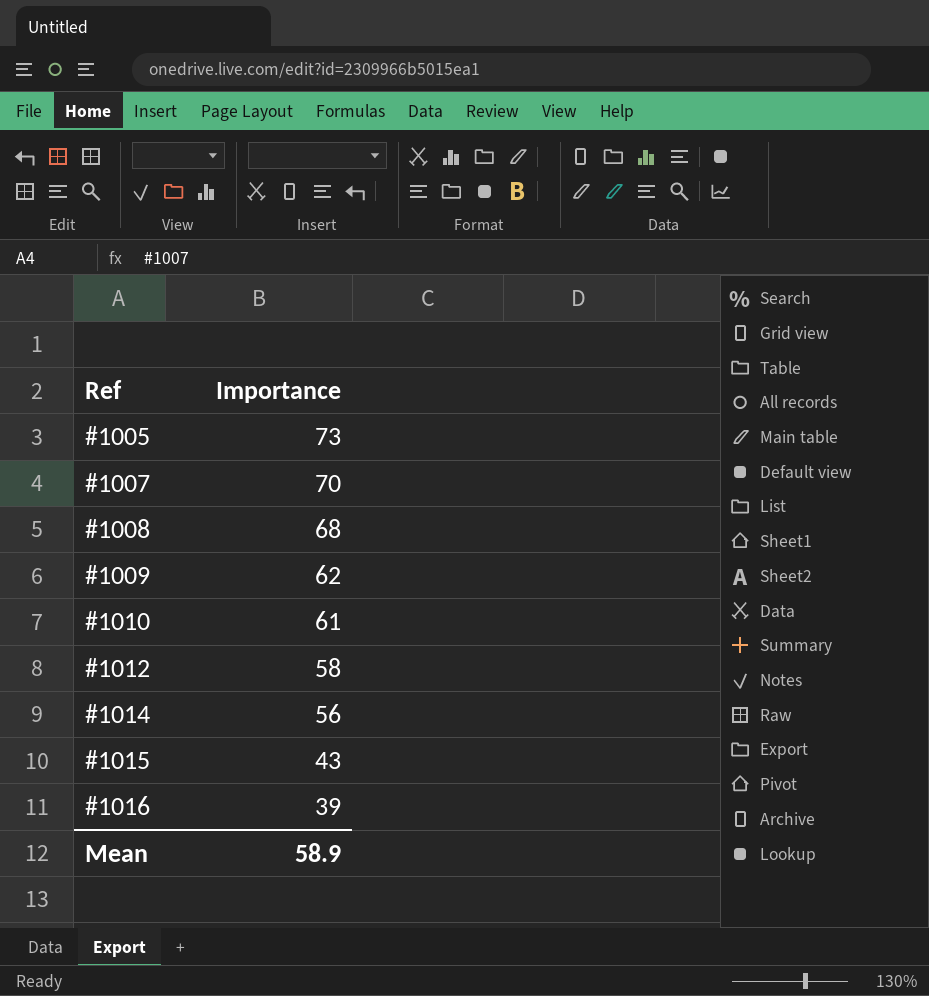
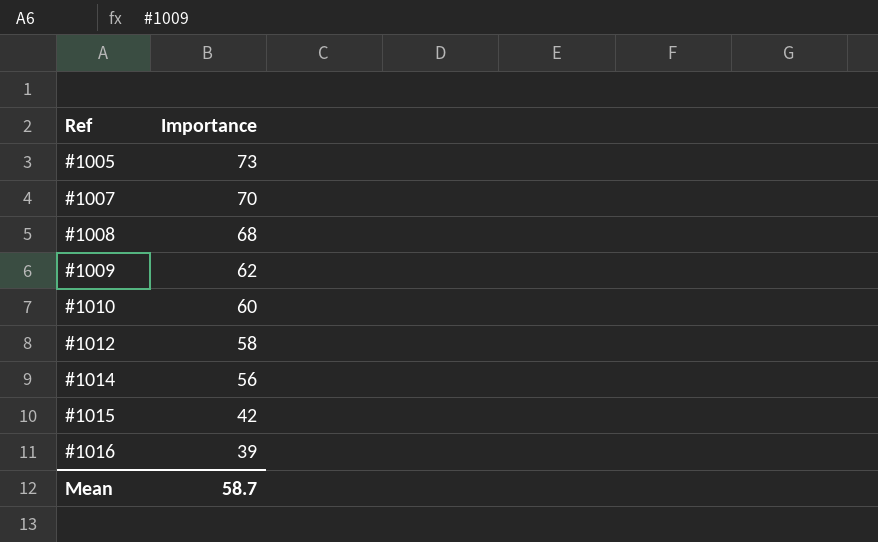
#1010 | Importance: 61 -> 60
#1015 | Importance: 43 -> 42
Mean | Importance: 58.9 -> 58.7

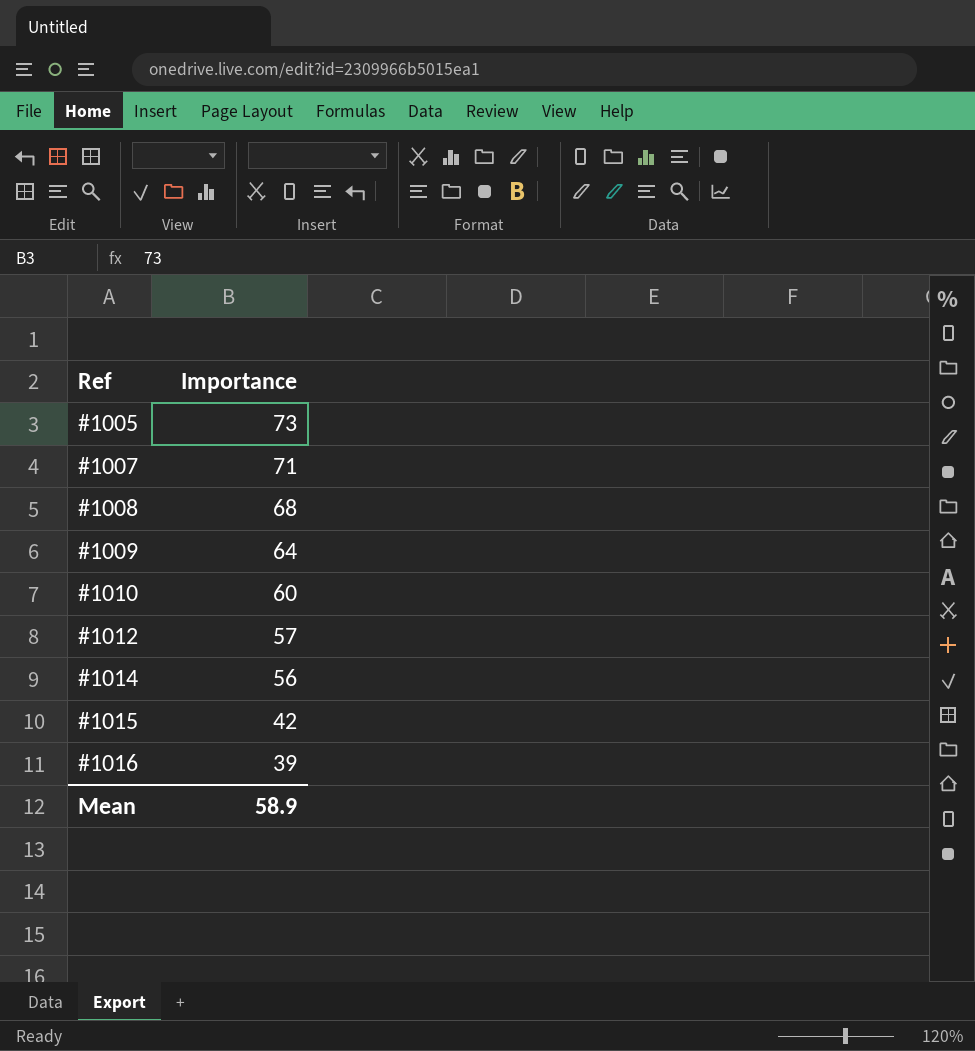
#1007 | Importance: 70 -> 71
#1009 | Importance: 62 -> 64
#1012 | Importance: 58 -> 57
Mean | Importance: 58.7 -> 58.9

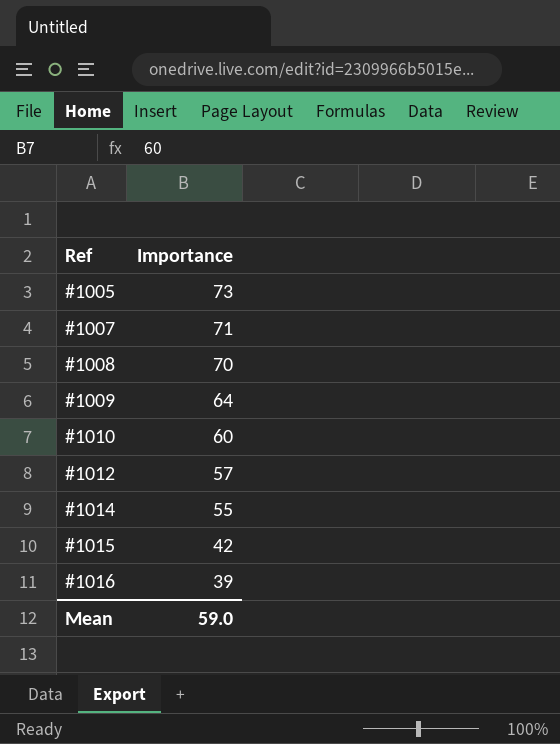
#1008 | Importance: 68 -> 70
#1014 | Importance: 56 -> 55
Mean | Importance: 58.9 -> 59.0

